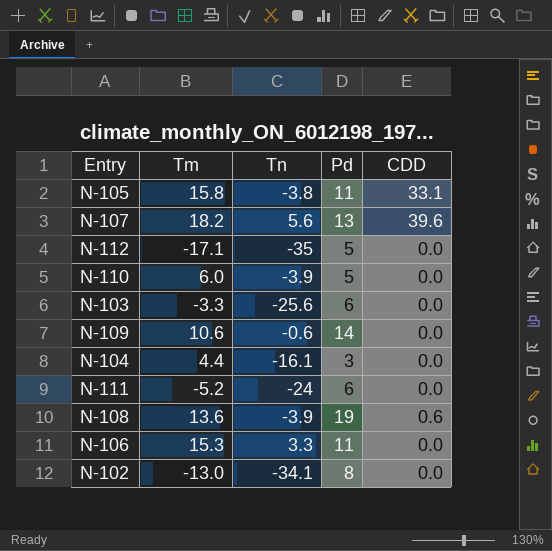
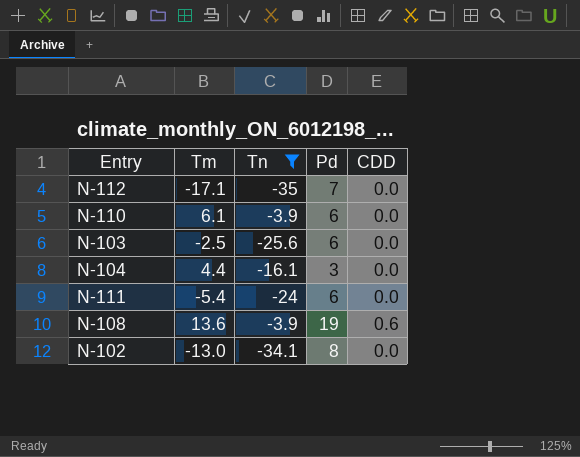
filter: none -> Tn <= -3.9
N-112 | Pd: 5 -> 7
N-110 | Tm: 6.0 -> 6.1
N-110 | Pd: 5 -> 6
N-103 | Tm: -3.3 -> -2.5
N-111 | Tm: -5.2 -> -5.4

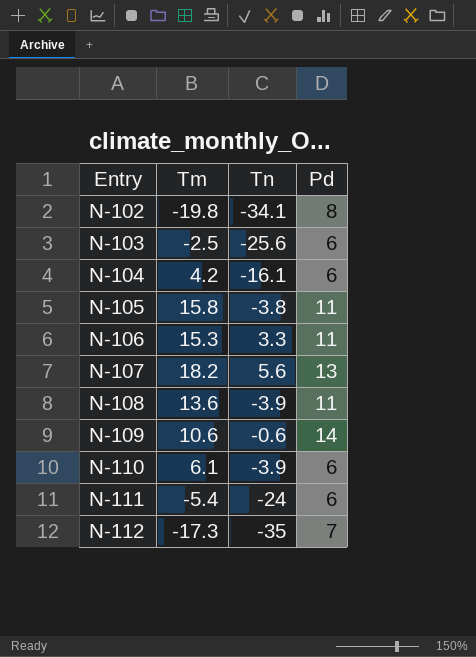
filter: Tn <= -3.9 -> none
row order: none -> Entry ascending
column CDD | position: 5 -> none
N-102 | Tm: -13.0 -> -19.8
N-104 | Tm: 4.4 -> 4.2
N-104 | Pd: 3 -> 6
N-108 | Pd: 19 -> 11
N-112 | Tm: -17.1 -> -17.3

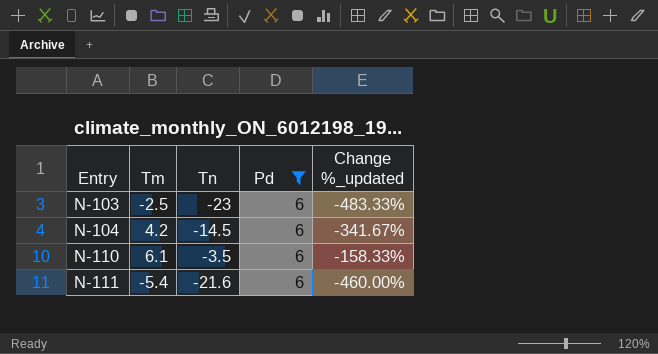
filter: none -> Pd = 6
column Change %_updated | formula: none -> ([Tn] - [Pd]) / [Pd]
N-103 | Tn: -25.6 -> -23
N-104 | Tn: -16.1 -> -14.5
N-110 | Tn: -3.9 -> -3.5
N-111 | Tn: -24 -> -21.6

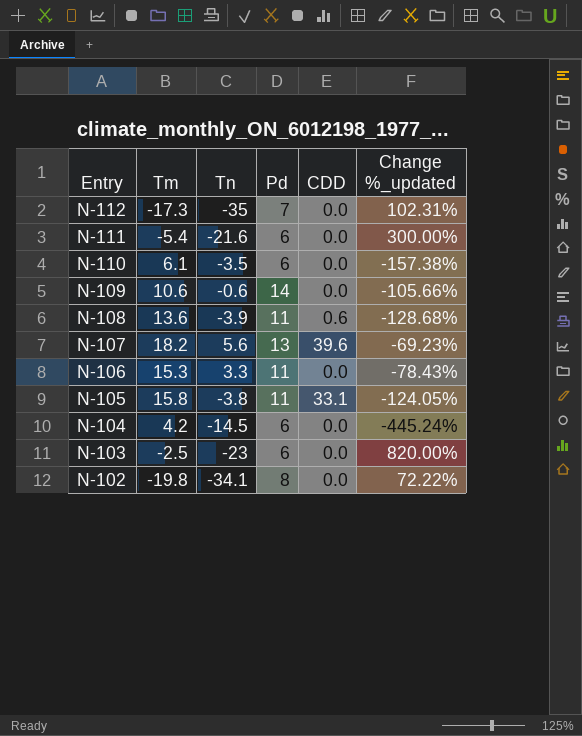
filter: Pd = 6 -> none
row order: Entry ascending -> Entry descending
column CDD | position: none -> 5
column Change %_updated | formula: ([Tn] - [Pd]) / [Pd] -> ([Tn] - [Tm]) / [Tm]

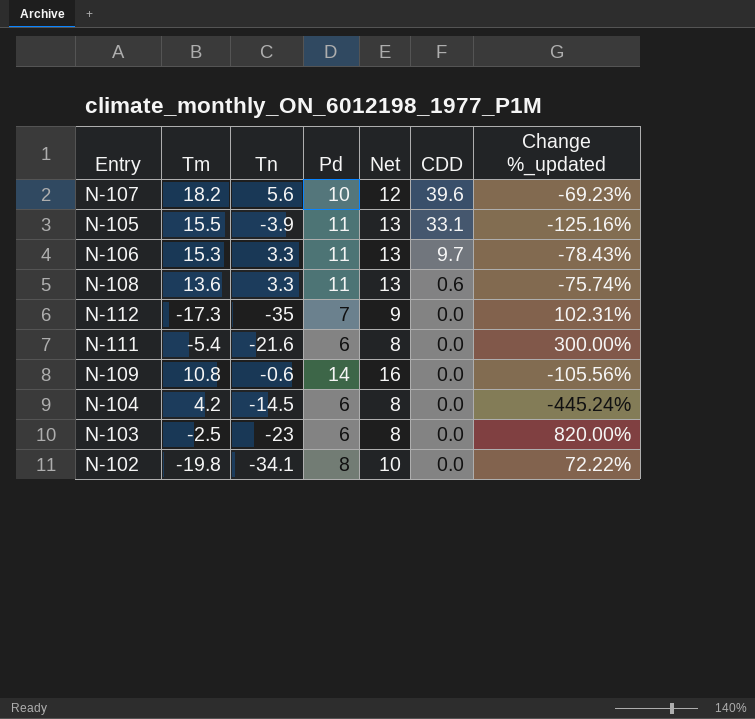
row order: Entry descending -> CDD descending
column Net | formula: none -> [Pd] + 2
row N-110: 6.1 | -3.5 | 6 | 0.0 | -157.38% -> none
N-107 | Pd: 13 -> 10
N-105 | Tm: 15.8 -> 15.5
N-105 | Tn: -3.8 -> -3.9
N-105 | Change %_updated: -124.05% -> -125.16%
N-106 | CDD: 0.0 -> 9.7
N-108 | Tn: -3.9 -> 3.3
N-108 | Change %_updated: -128.68% -> -75.74%
N-109 | Tm: 10.6 -> 10.8
N-109 | Change %_updated: -105.66% -> -105.56%

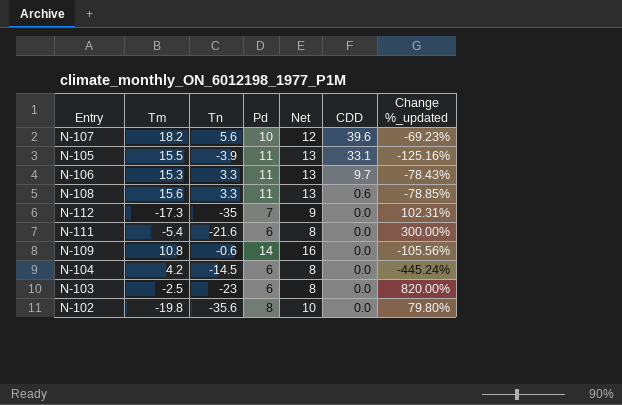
N-108 | Tm: 13.6 -> 15.6
N-108 | Change %_updated: -75.74% -> -78.85%
N-102 | Tn: -34.1 -> -35.6
N-102 | Change %_updated: 72.22% -> 79.80%

